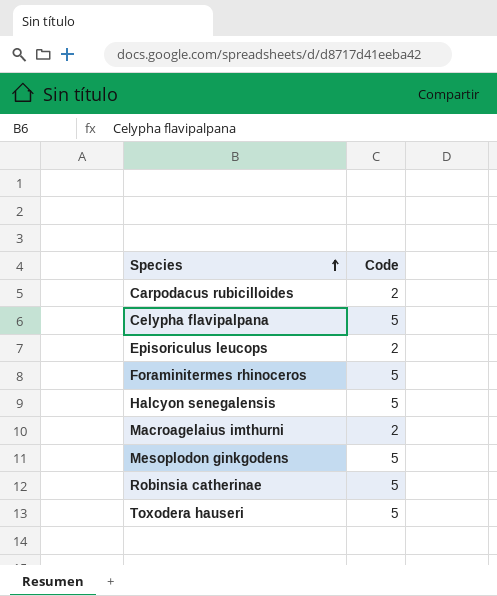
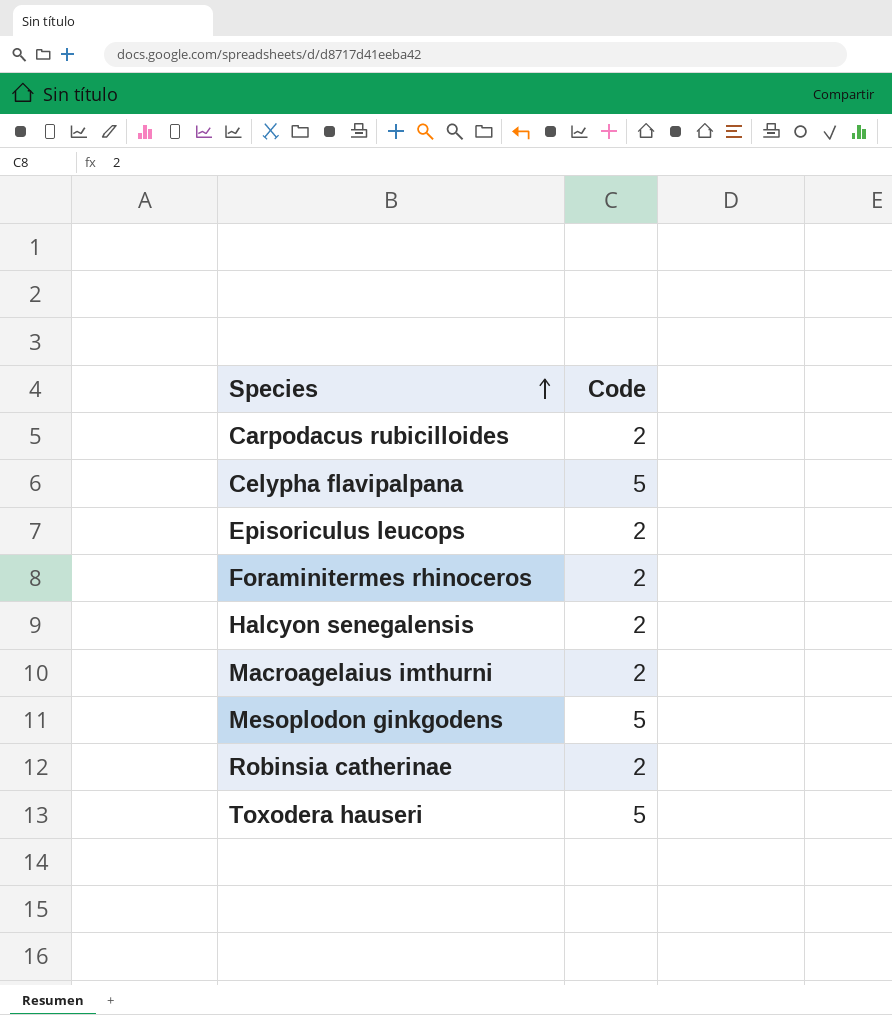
Foraminitermes rhinoceros | Code: 5 -> 2
Halcyon senegalensis | Code: 5 -> 2
Robinsia catherinae | Code: 5 -> 2

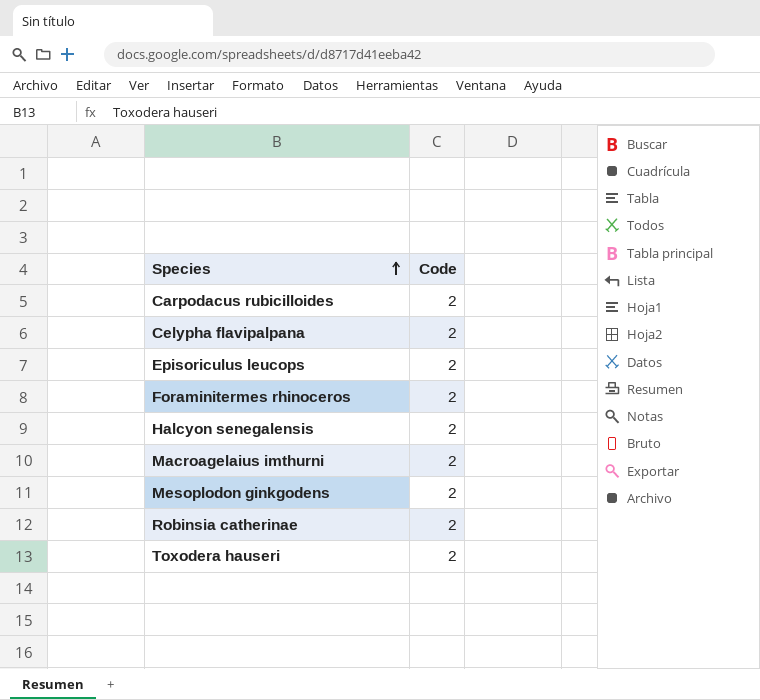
Celypha flavipalpana | Code: 5 -> 2
Mesoplodon ginkgodens | Code: 5 -> 2
Toxodera hauseri | Code: 5 -> 2

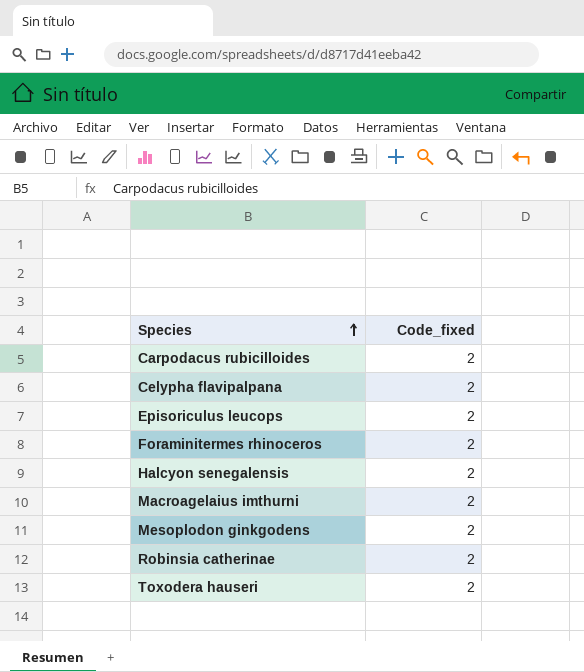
column name: Code -> Code_fixed

